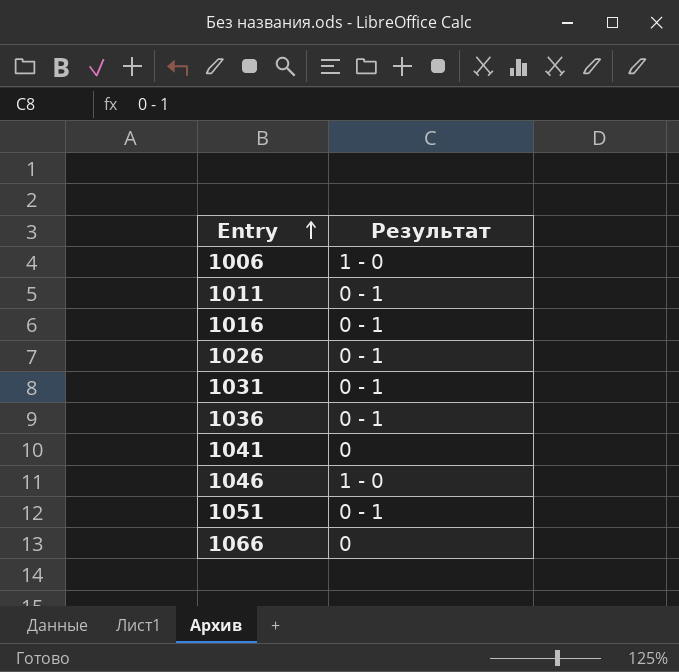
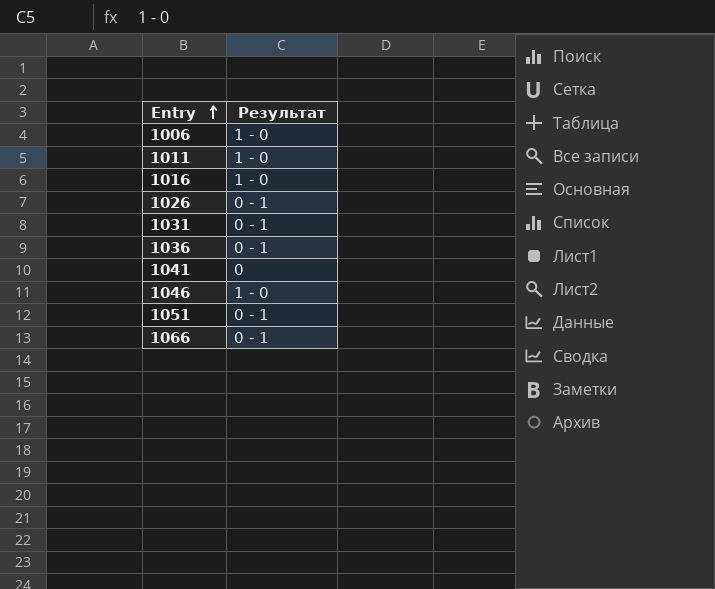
1011 | Результат: 0 - 1 -> 1 - 0
1016 | Результат: 0 - 1 -> 1 - 0
1066 | Результат: 0 -> 0 - 1

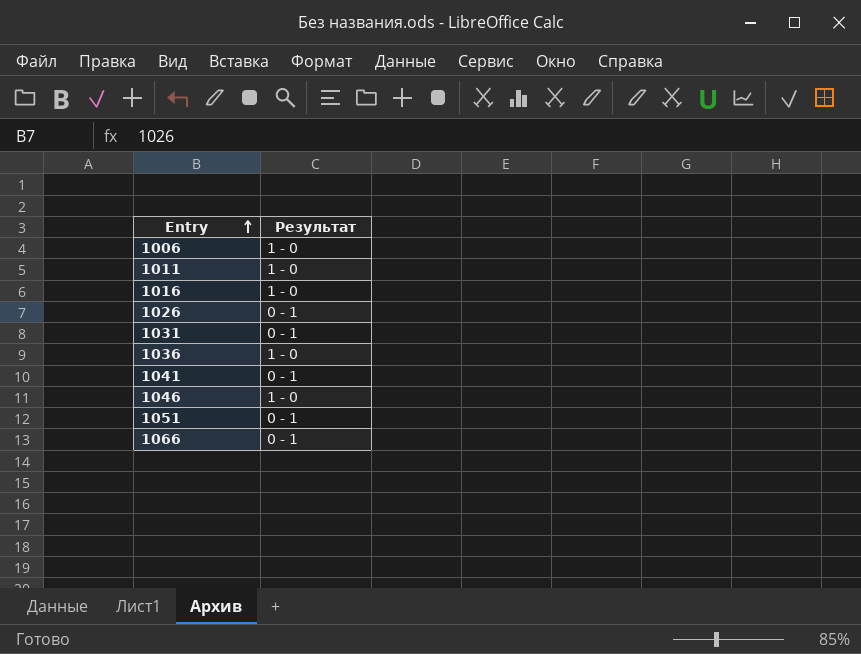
1036 | Результат: 0 - 1 -> 1 - 0
1041 | Результат: 0 -> 0 - 1

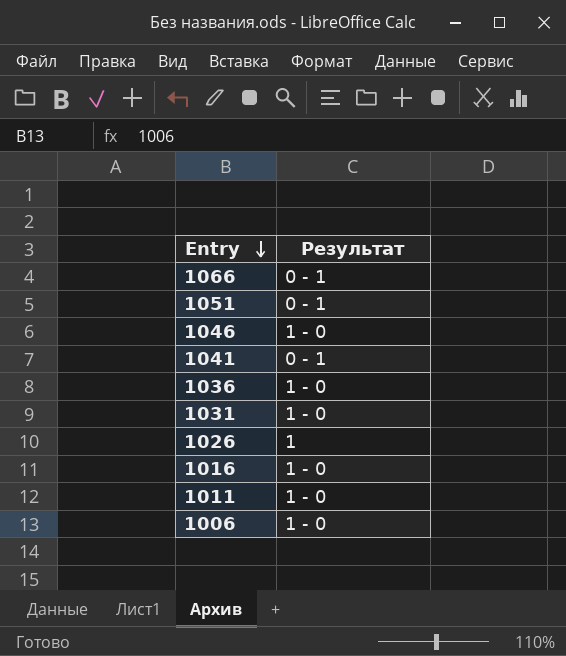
row order: Entry ascending -> Entry descending
1031 | Результат: 0 - 1 -> 1 - 0
1026 | Результат: 0 - 1 -> 1

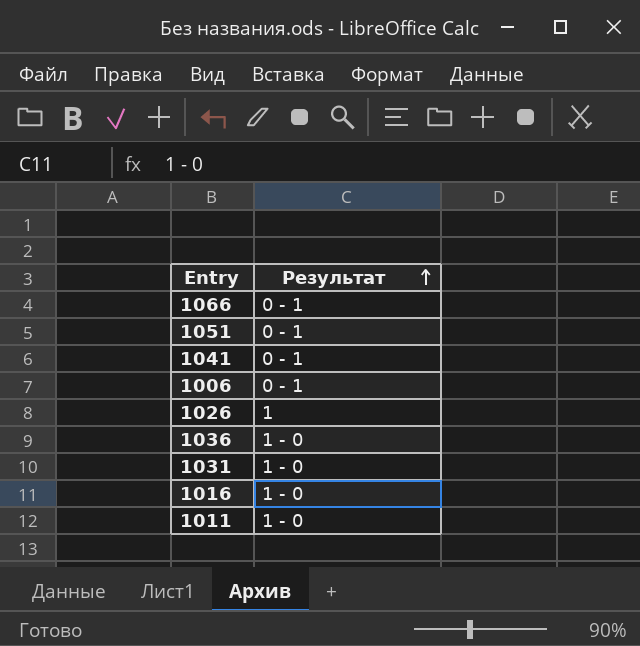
row order: Entry descending -> Результат ascending
row 1046: 1 - 0 -> none
1006 | Результат: 1 - 0 -> 0 - 1

